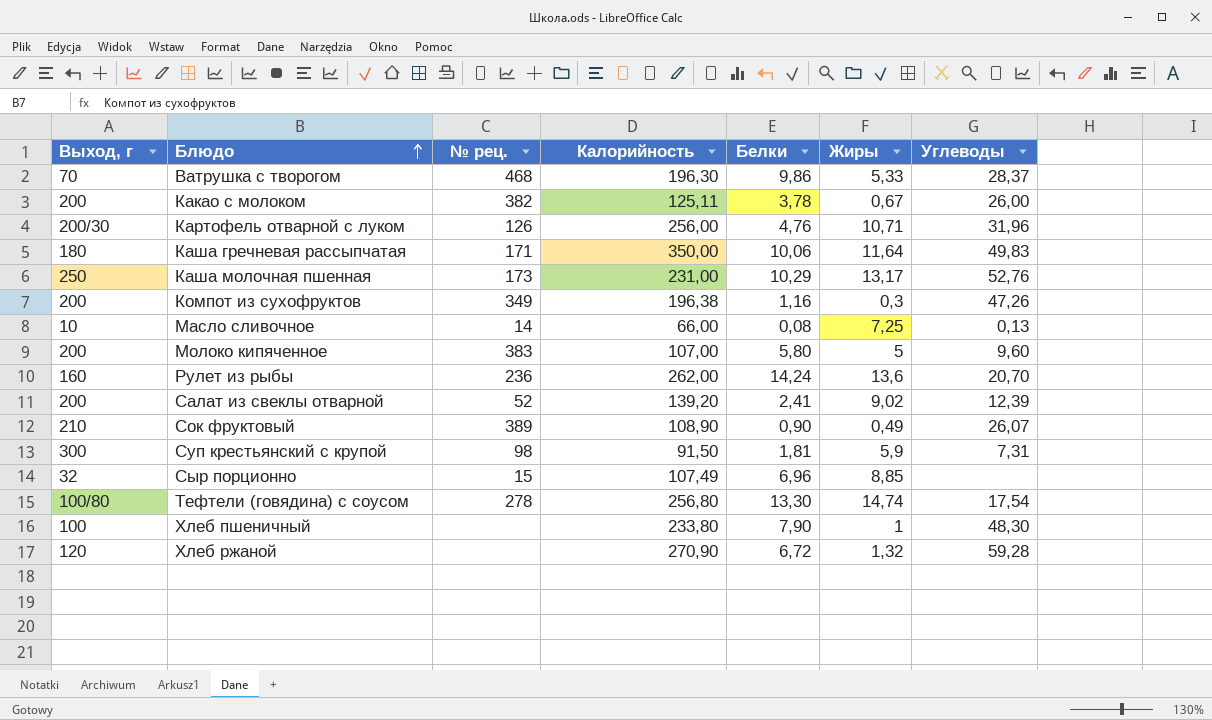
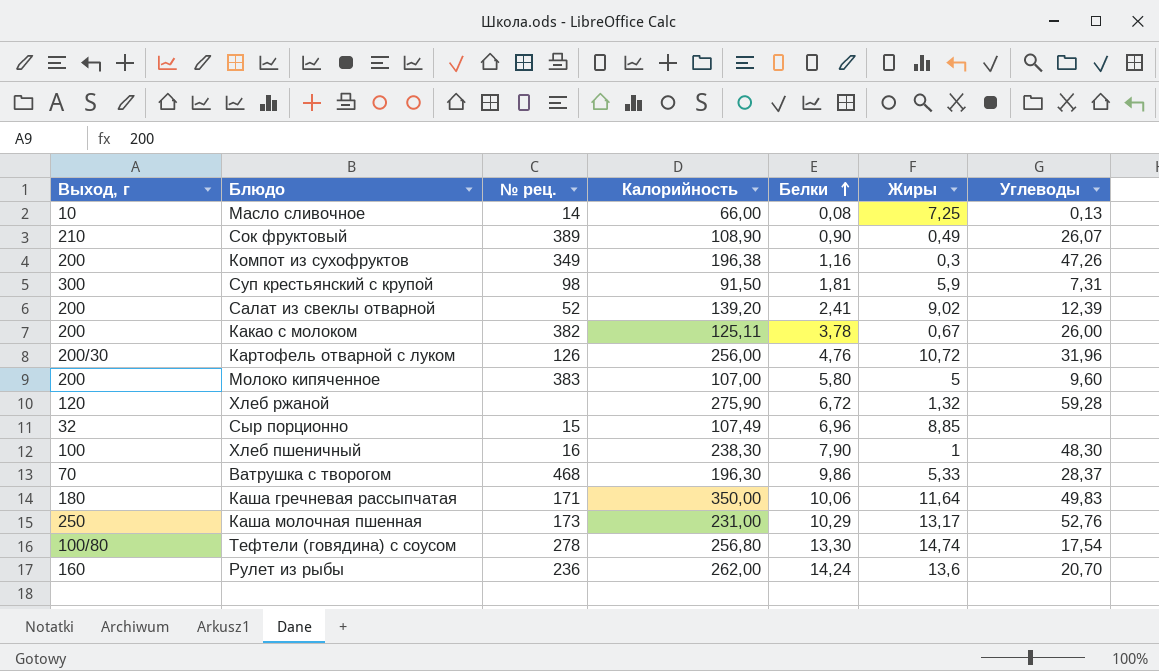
row order: Блюдо ascending -> Белки ascending
Картофель отварной с луком | Жиры: 10,71 -> 10,72
Хлеб ржаной | Калорийность: 270,90 -> 275,90
Хлеб пшеничный | № рец.: none -> 16
Хлеб пшеничный | Калорийность: 233,80 -> 238,30

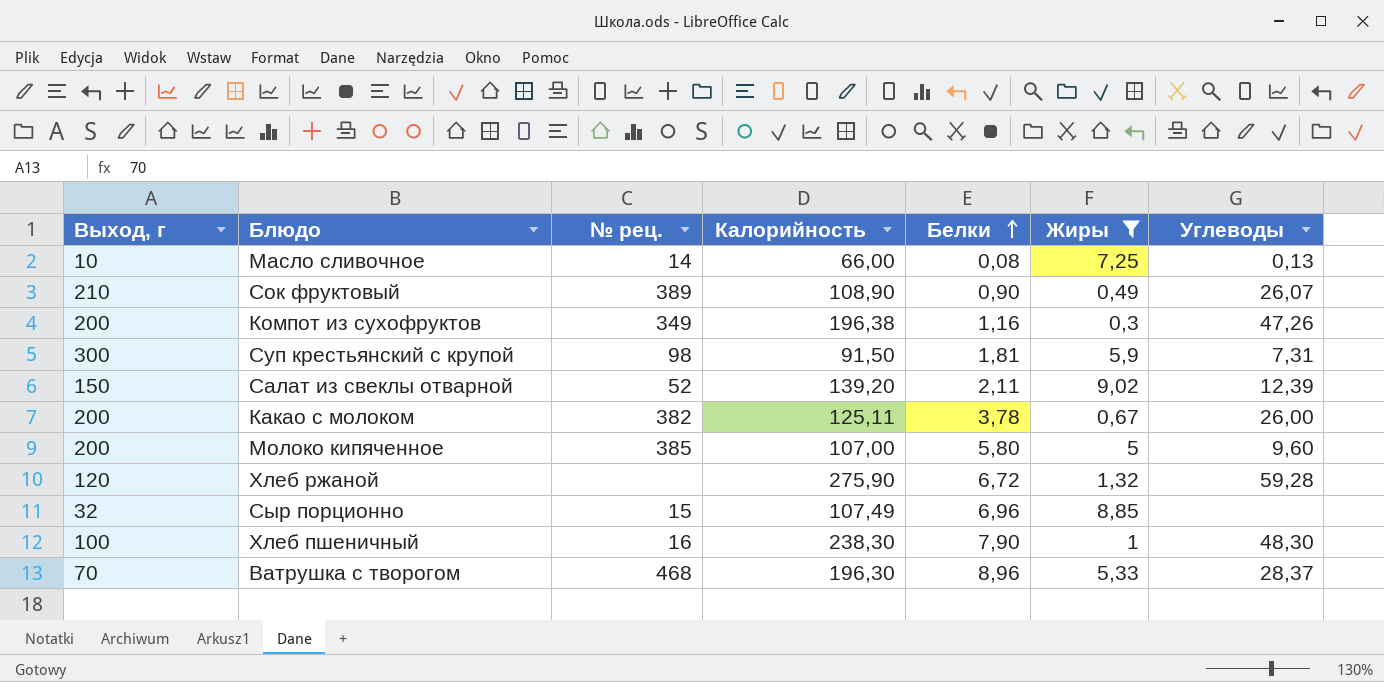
filter: none -> Жиры <= 9,02
Салат из свеклы отварной | Выход, г: 200 -> 150
Салат из свеклы отварной | Белки: 2,41 -> 2,11
Молоко кипяченное | № рец.: 383 -> 385
Ватрушка с творогом | Белки: 9,86 -> 8,96

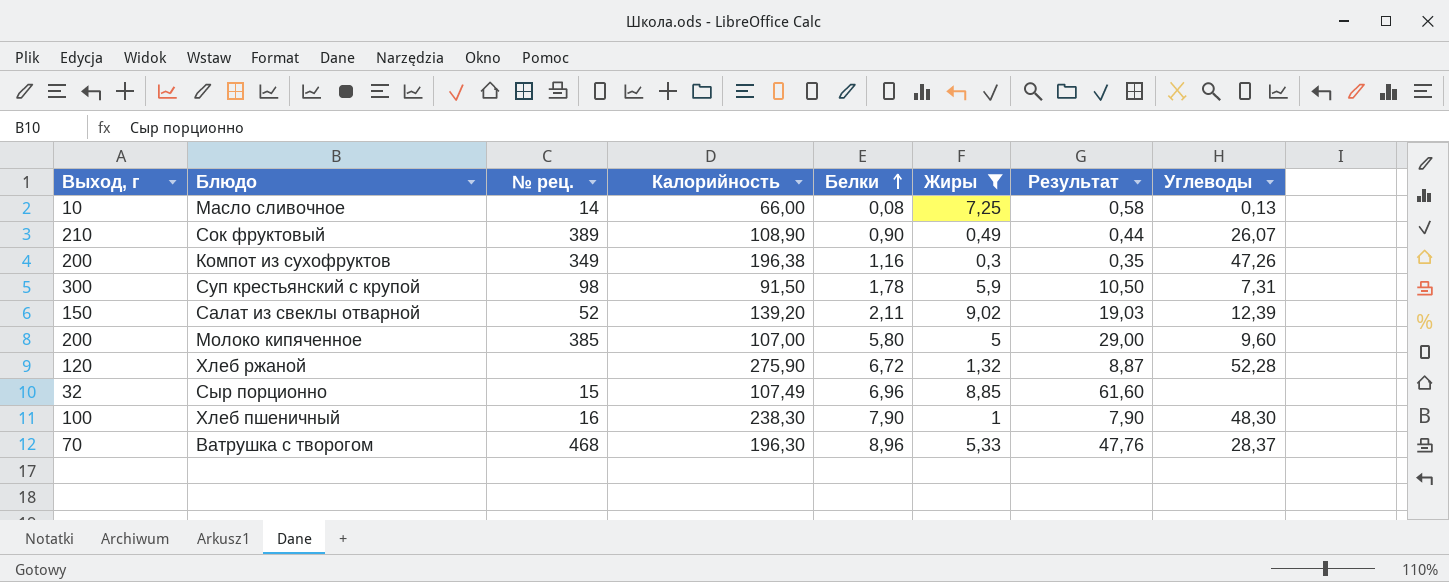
column Результат | formula: none -> [Белки] * [Жиры]
row Какао с молоком: 200 | 382 | 125,11 | 3,78 | 0,67 | 26,00 -> none
Суп крестьянский с крупой | Белки: 1,81 -> 1,78
Хлеб ржаной | Углеводы: 59,28 -> 52,28

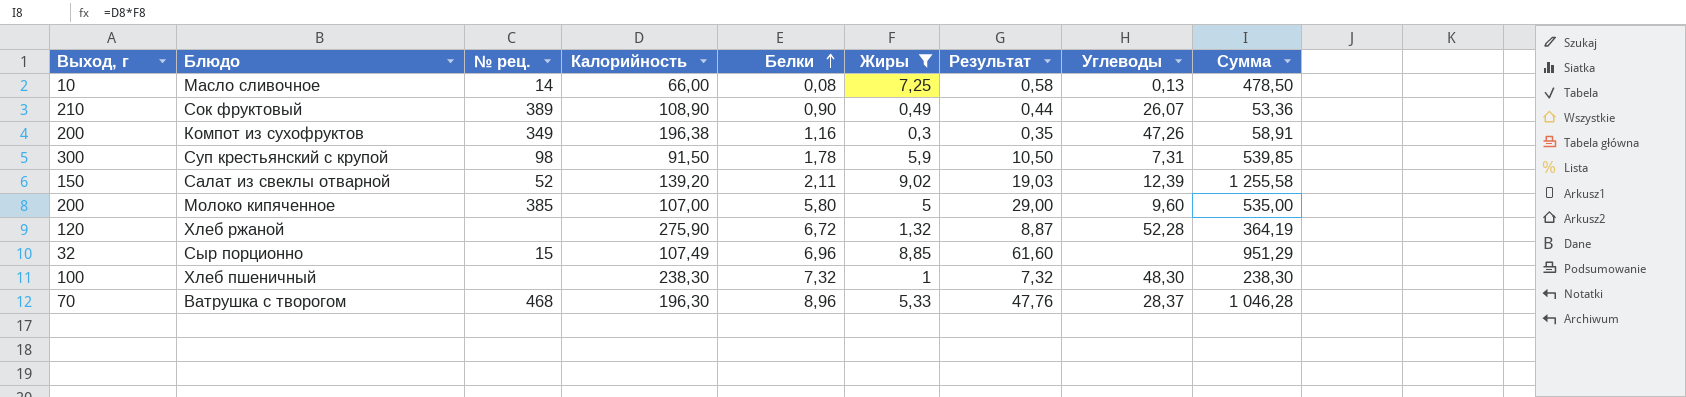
column Сумма | formula: none -> [Калорийность] * [Жиры]
Хлеб пшеничный | № рец.: 16 -> none
Хлеб пшеничный | Белки: 7,90 -> 7,32
Хлеб пшеничный | Результат: 7,90 -> 7,32

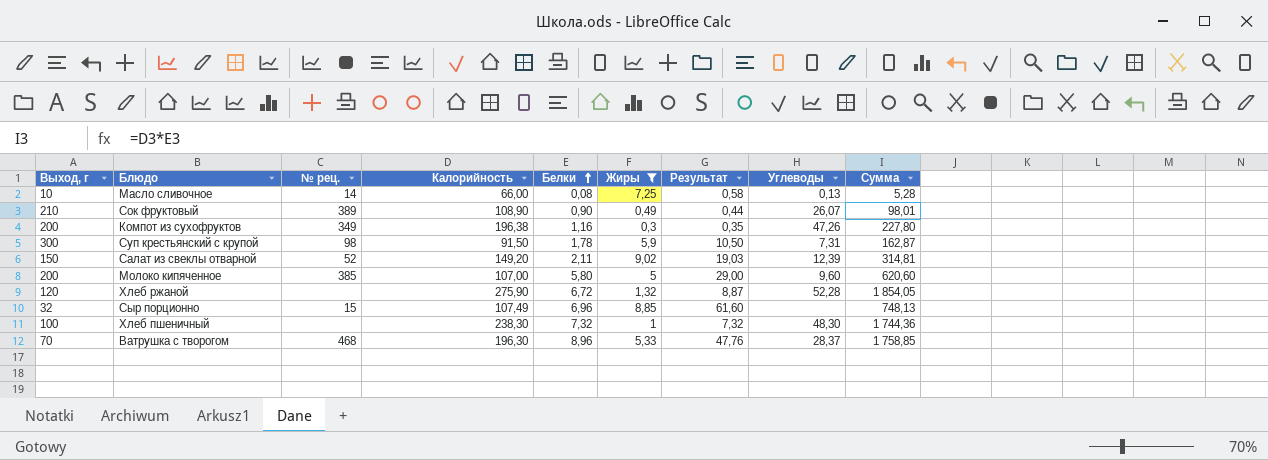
column Сумма | formula: [Калорийность] * [Жиры] -> [Калорийность] * [Белки]
Салат из свеклы отварной | Калорийность: 139,20 -> 149,20

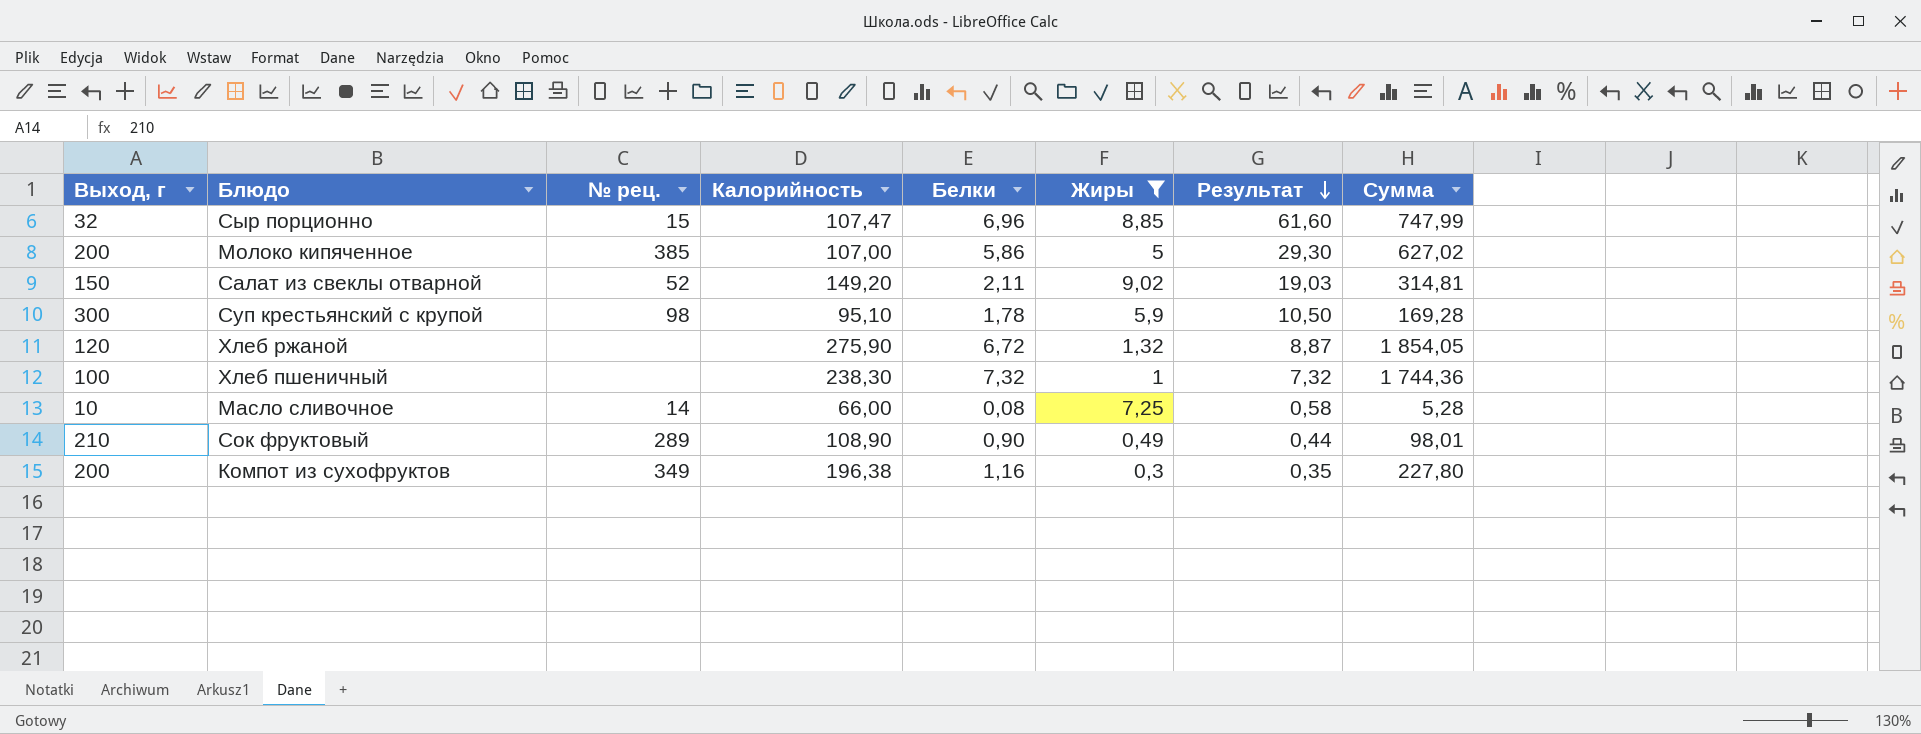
row order: Белки ascending -> Результат descending
column Углеводы | position: 8 -> none
row Ватрушка с творогом: 70 | 468 | 196,30 | 8,96 | 5,33 | 47,76 | 28,37 | 1 758,85 -> none
Сыр порционно | Калорийность: 107,49 -> 107,47
Сыр порционно | Сумма: 748,13 -> 747,99
Молоко кипяченное | Белки: 5,80 -> 5,86
Молоко кипяченное | Результат: 29,00 -> 29,30
Молоко кипяченное | Сумма: 620,60 -> 627,02
Суп крестьянский с крупой | Калорийность: 91,50 -> 95,10
Суп крестьянский с крупой | Сумма: 162,87 -> 169,28
Сок фруктовый | № рец.: 389 -> 289

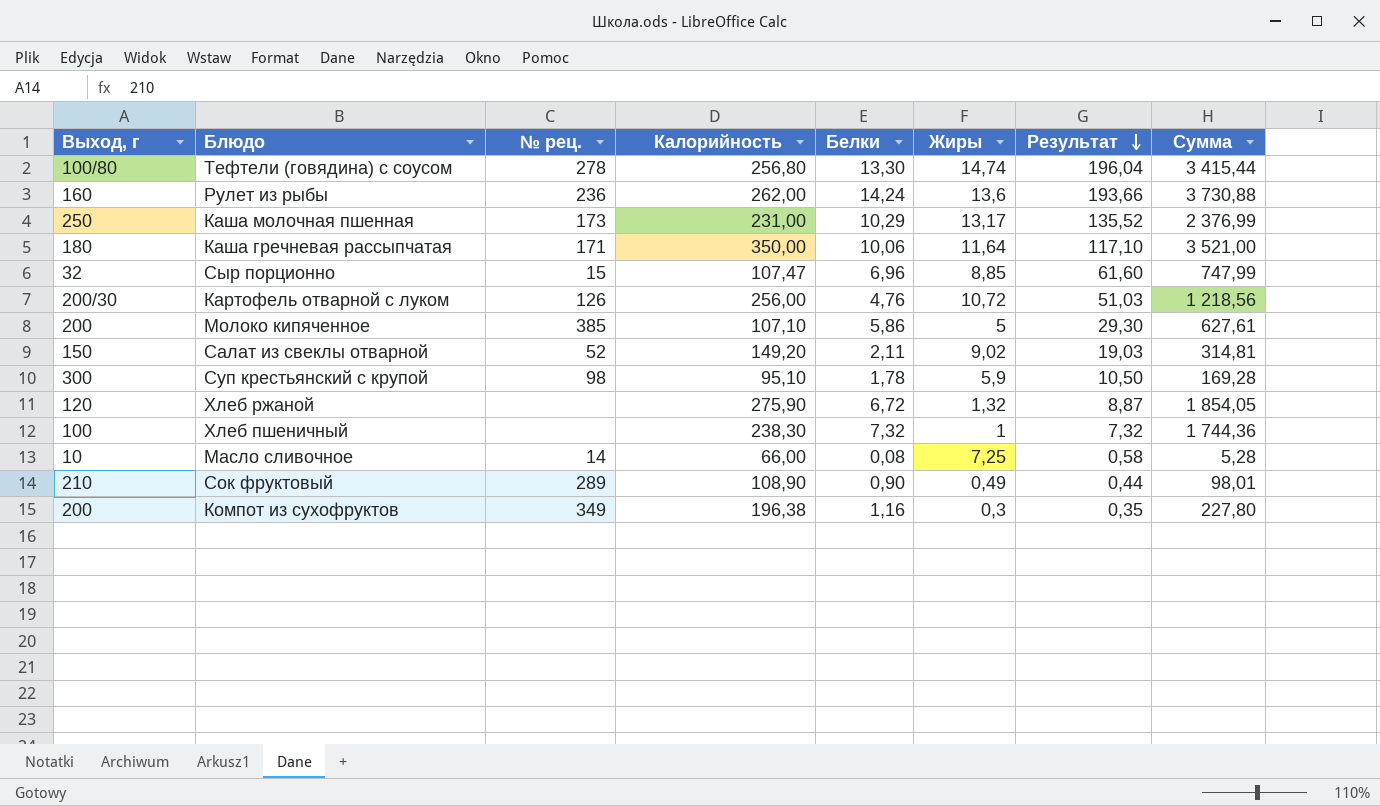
filter: Жиры <= 9,02 -> none
Молоко кипяченное | Калорийность: 107,00 -> 107,10
Молоко кипяченное | Сумма: 627,02 -> 627,61

